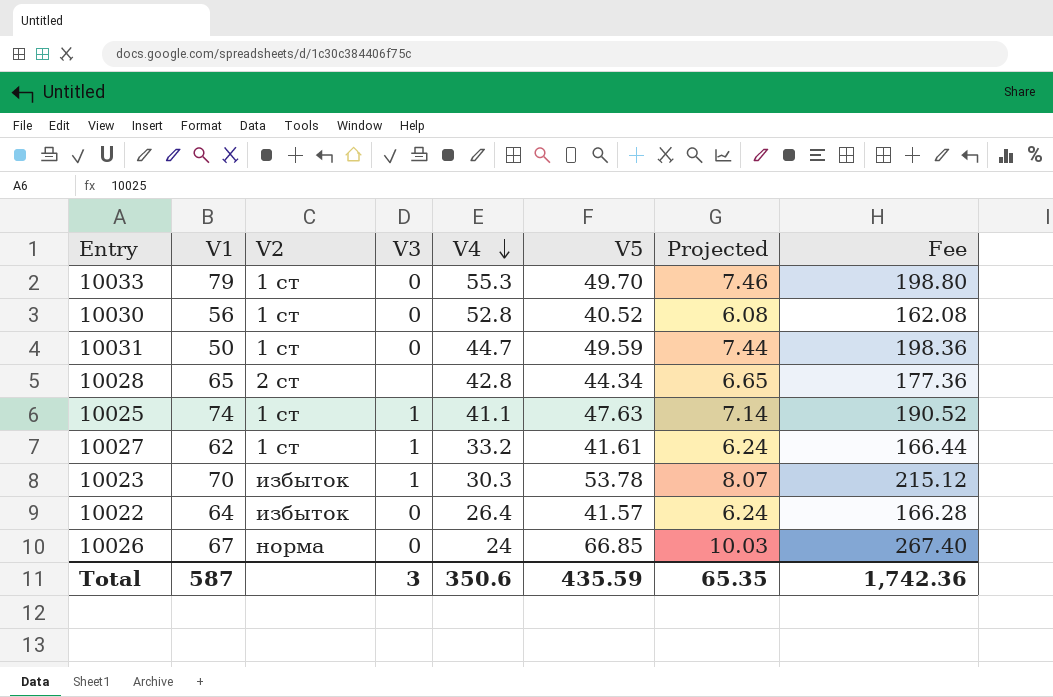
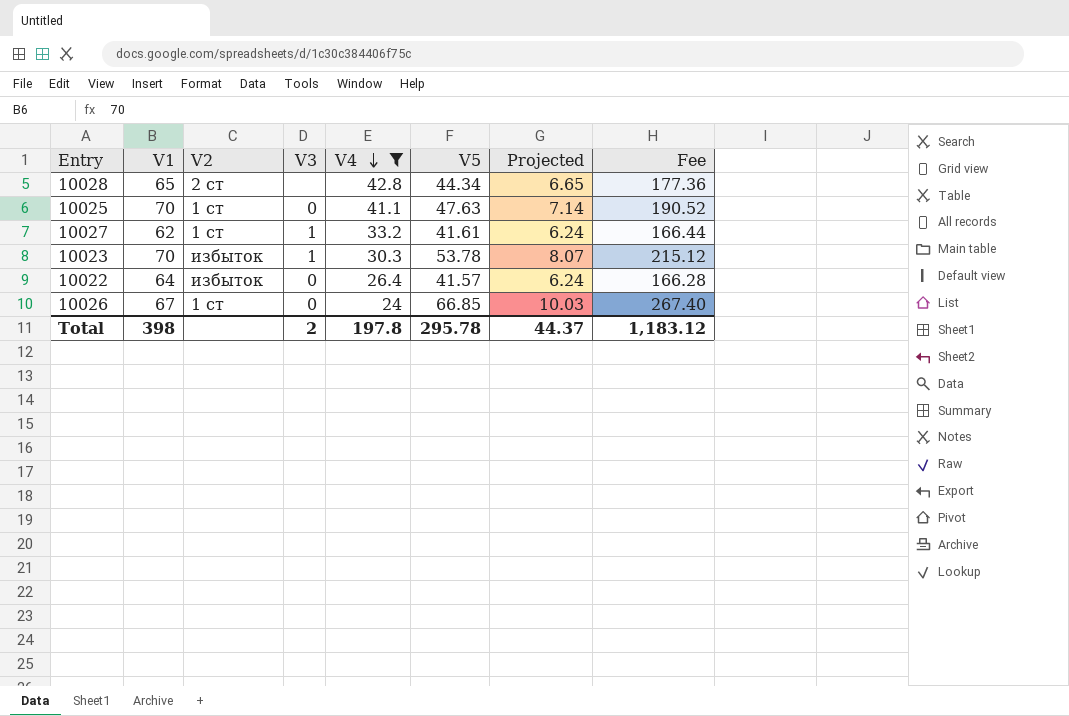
filter: none -> V4 <= 42.8
10025 | V1: 74 -> 70
10025 | V3: 1 -> 0
10026 | V2: норма -> 1 ст
Total | V1: 587 -> 398
Total | V3: 3 -> 2
Total | V4: 350.6 -> 197.8
Total | V5: 435.59 -> 295.78
Total | Projected: 65.35 -> 44.37
Total | Fee: 1,742.36 -> 1,183.12

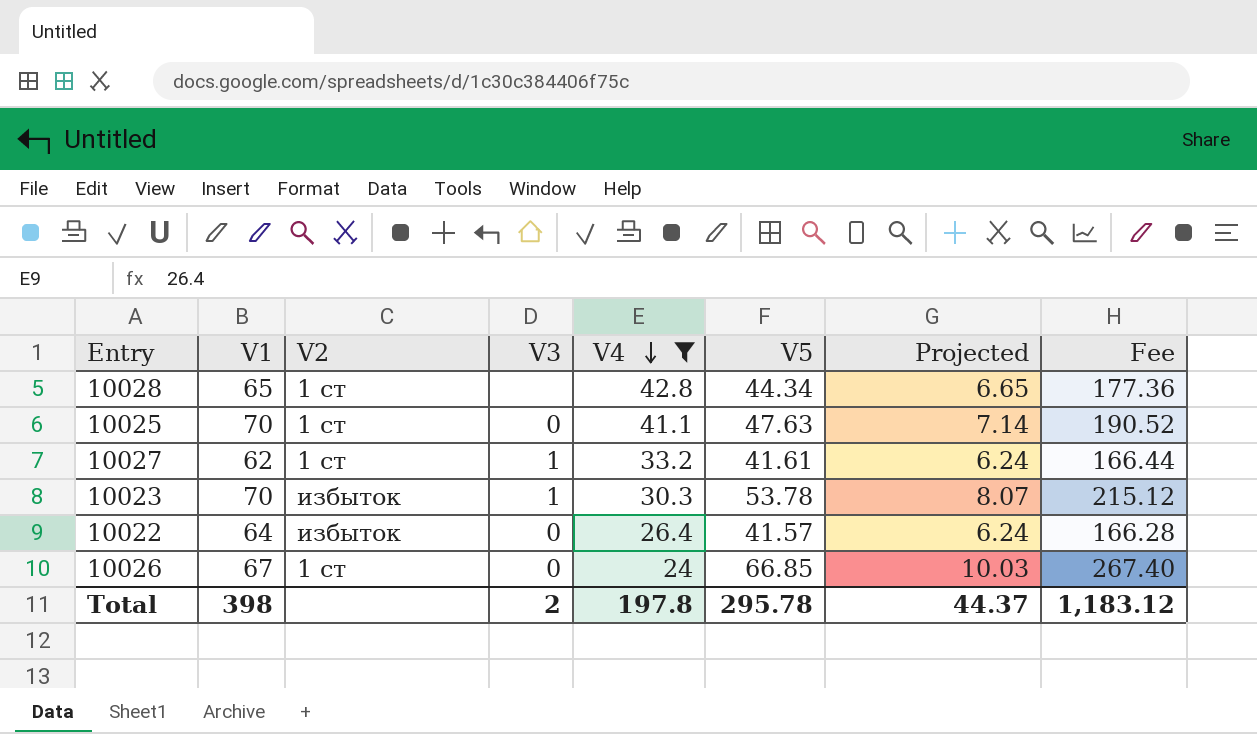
10028 | V2: 2 ст -> 1 ст

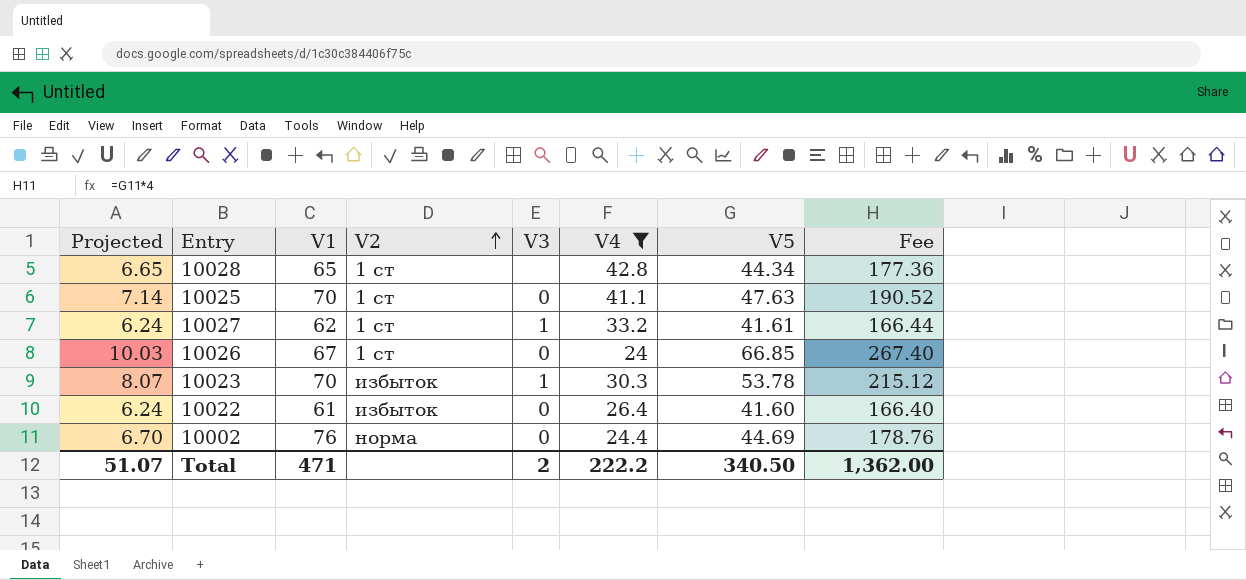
row order: V4 descending -> V2 ascending
column Projected | position: 7 -> 1
10022 | V1: 64 -> 61
10022 | V5: 41.57 -> 41.60
10022 | Fee: 166.28 -> 166.40
row 10002: none -> 6.70 | 76 | норма | 0 | 24.4 | 44.69 | 178.76
Total | Projected: 44.37 -> 51.07
Total | V1: 398 -> 471
Total | V4: 197.8 -> 222.2
Total | V5: 295.78 -> 340.50
Total | Fee: 1,183.12 -> 1,362.00

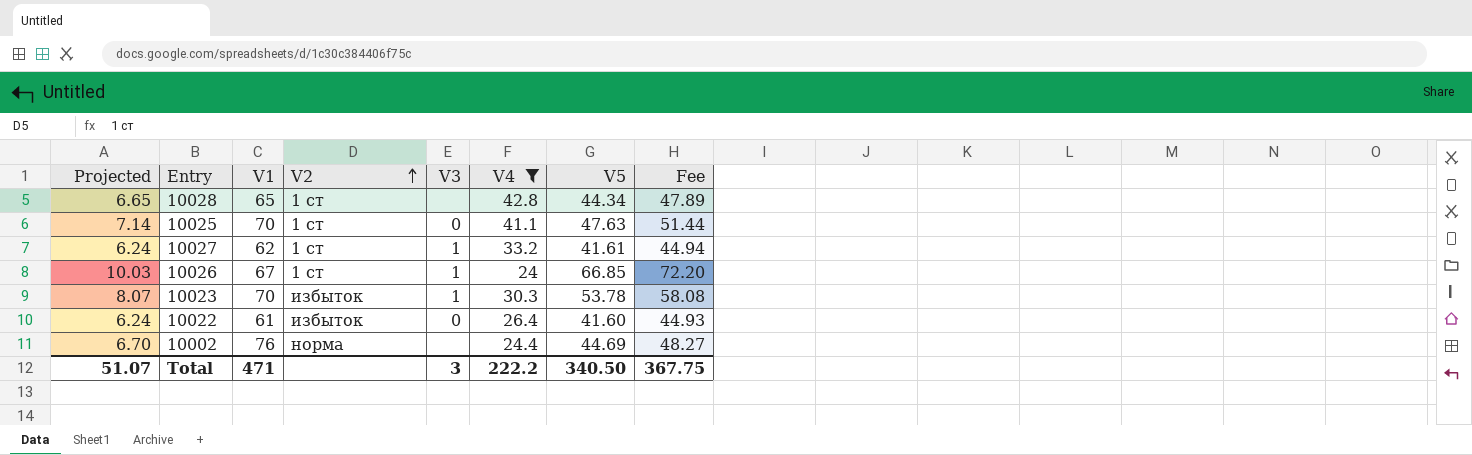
column Fee | formula: [V5] * 4 -> [V5] * 1.08
10026 | V3: 0 -> 1
10002 | V3: 0 -> none
Total | V3: 2 -> 3
Total | Fee: 1,362.00 -> 367.75

